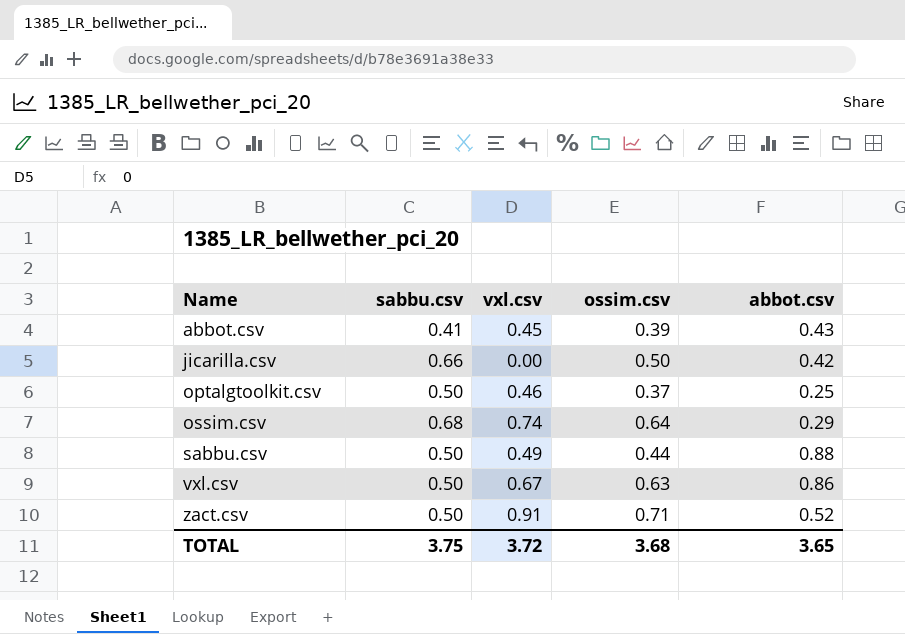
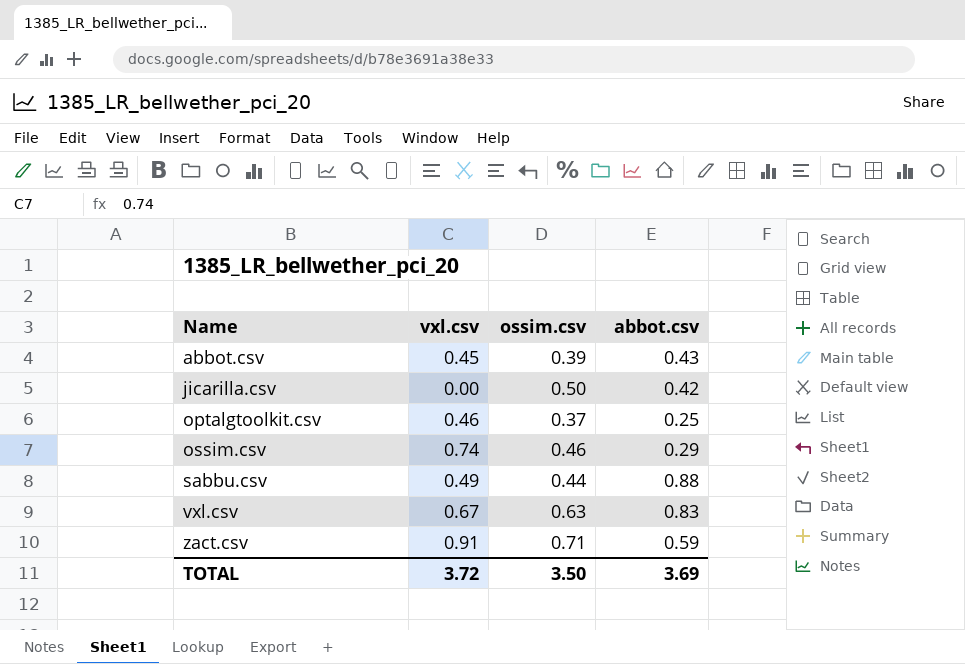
column sabbu.csv | position: 2 -> none
ossim.csv | ossim.csv: 0.64 -> 0.46
vxl.csv | abbot.csv: 0.86 -> 0.83
zact.csv | abbot.csv: 0.52 -> 0.59
TOTAL | ossim.csv: 3.68 -> 3.50
TOTAL | abbot.csv: 3.65 -> 3.69

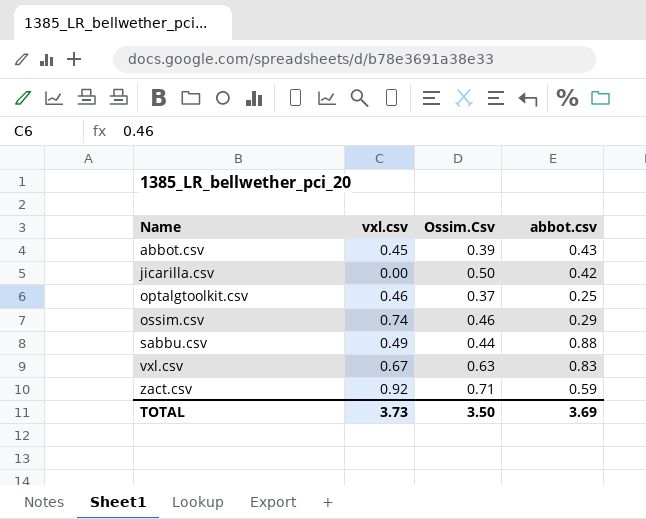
column name: ossim.csv -> Ossim.Csv
zact.csv | vxl.csv: 0.91 -> 0.92
TOTAL | vxl.csv: 3.72 -> 3.73

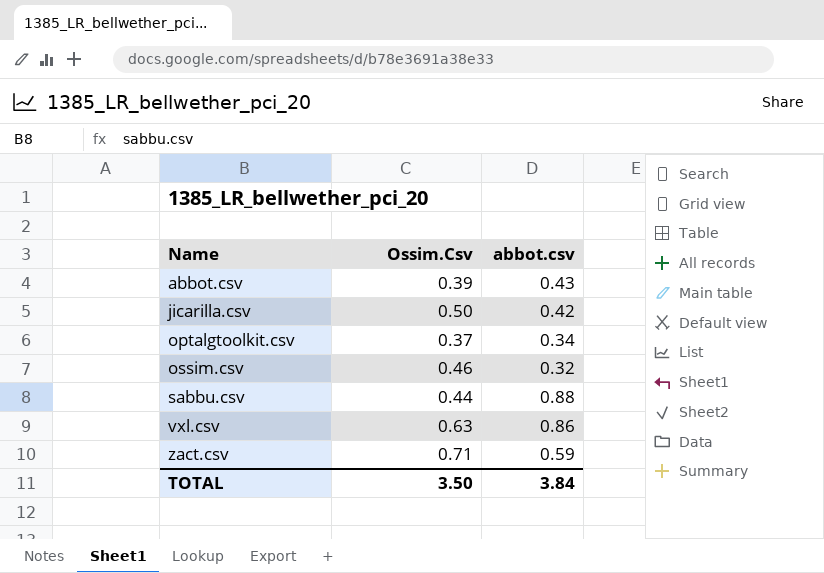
column vxl.csv | position: 2 -> none
optalgtoolkit.csv | abbot.csv: 0.25 -> 0.34
ossim.csv | abbot.csv: 0.29 -> 0.32
vxl.csv | abbot.csv: 0.83 -> 0.86
TOTAL | abbot.csv: 3.69 -> 3.84

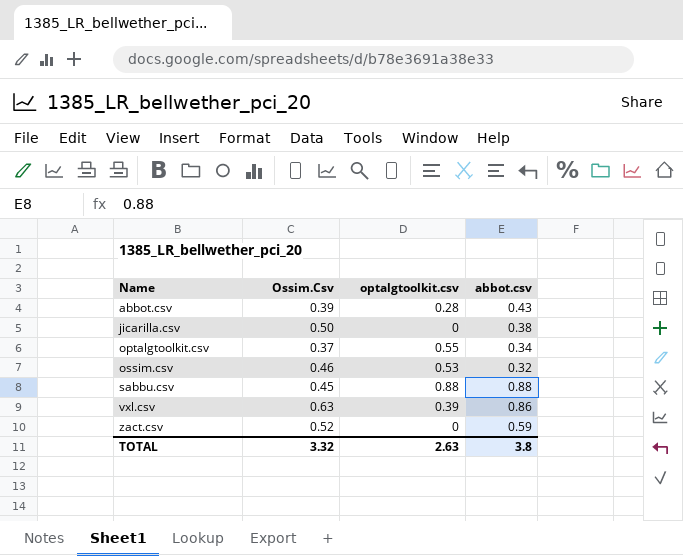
column optalgtoolkit.csv | position: none -> 3
jicarilla.csv | abbot.csv: 0.42 -> 0.38
sabbu.csv | Ossim.Csv: 0.44 -> 0.45
zact.csv | Ossim.Csv: 0.71 -> 0.52
TOTAL | Ossim.Csv: 3.50 -> 3.32
TOTAL | abbot.csv: 3.84 -> 3.8

